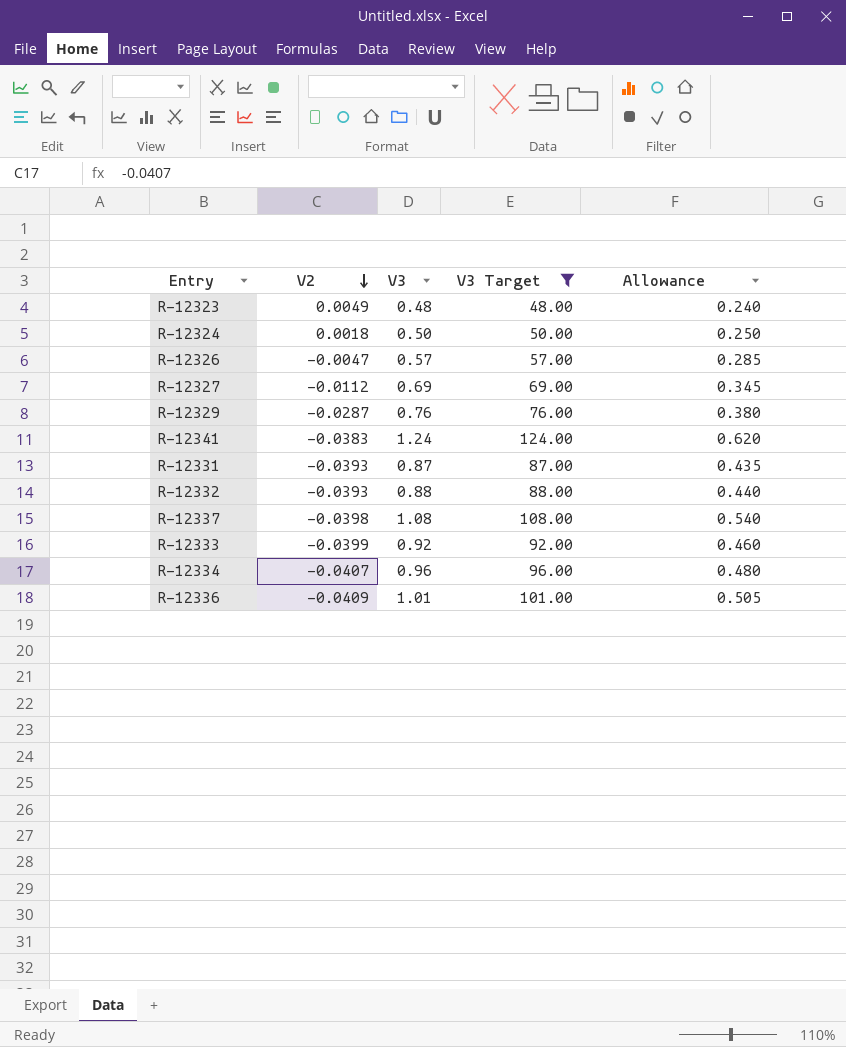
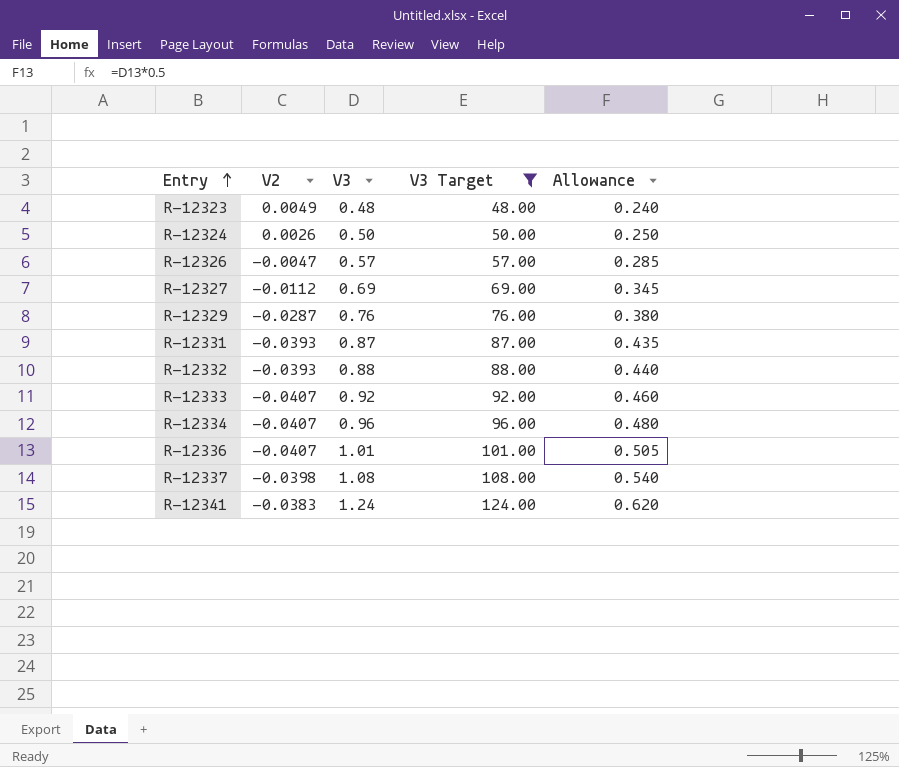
row order: V2 descending -> Entry ascending
R-12324 | V2: 0.0018 -> 0.0026
R-12333 | V2: -0.0399 -> -0.0407
R-12336 | V2: -0.0409 -> -0.0407

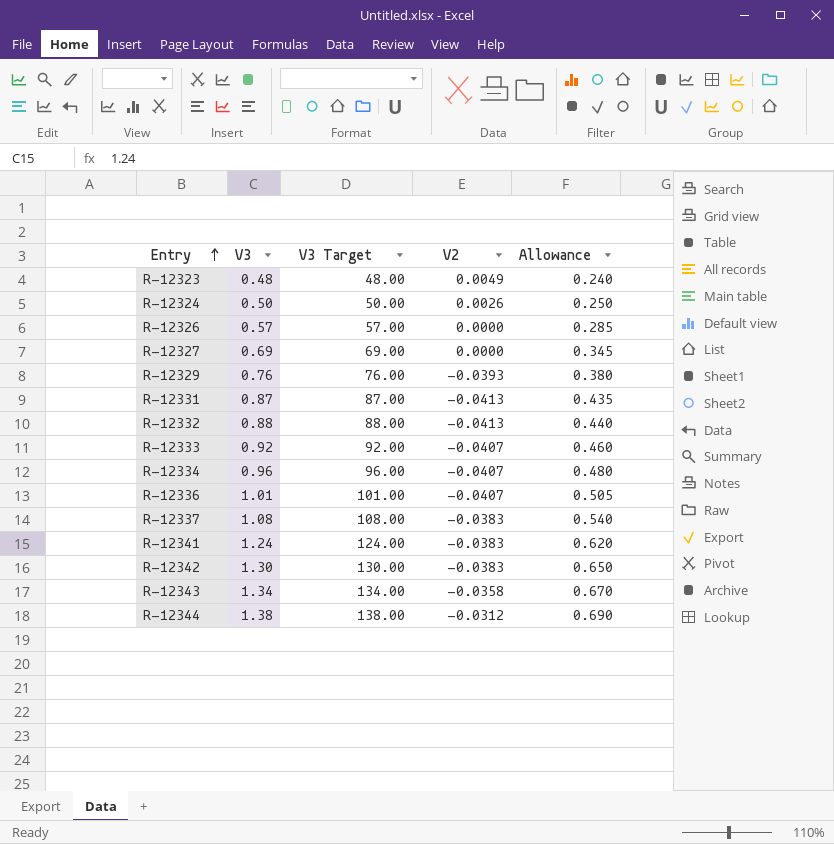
filter: V3 Target <= 124.00 -> none
column V2 | position: 2 -> 4
R-12326 | V2: -0.0047 -> 0.0000
R-12327 | V2: -0.0112 -> 0.0000
R-12329 | V2: -0.0287 -> -0.0393
R-12331 | V2: -0.0393 -> -0.0413
R-12332 | V2: -0.0393 -> -0.0413
R-12337 | V2: -0.0398 -> -0.0383

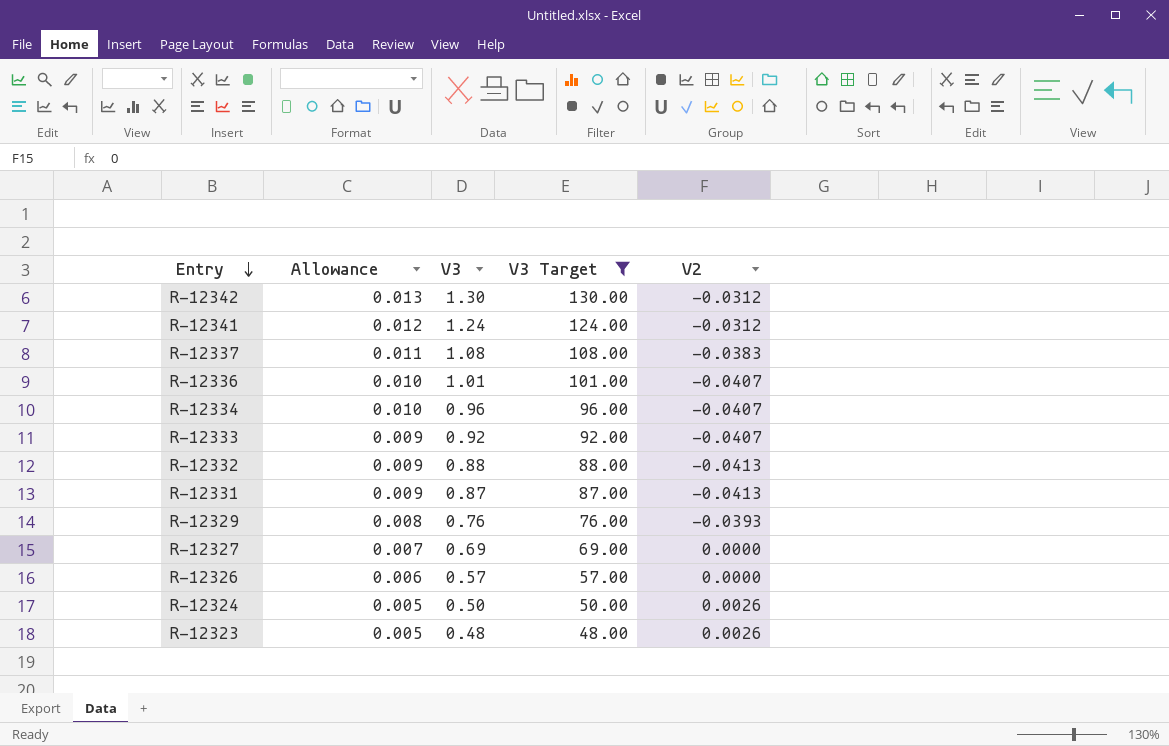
filter: none -> V3 Target <= 130.00
row order: Entry ascending -> Entry descending
column Allowance | formula: [V3] * 0.5 -> [V3] * 0.01
column Allowance | position: 5 -> 2
R-12342 | V2: -0.0383 -> -0.0312
R-12341 | V2: -0.0383 -> -0.0312
R-12323 | V2: 0.0049 -> 0.0026

